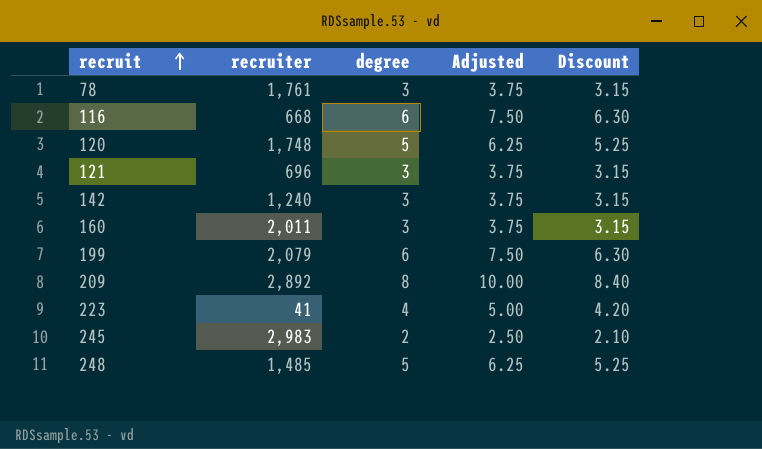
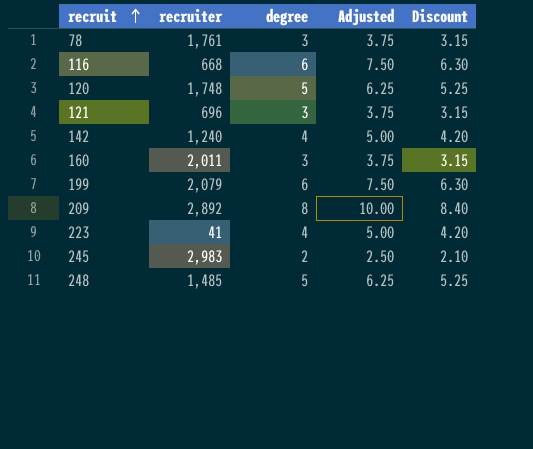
142 | degree: 3 -> 4
142 | Adjusted: 3.75 -> 5.00
142 | Discount: 3.15 -> 4.20

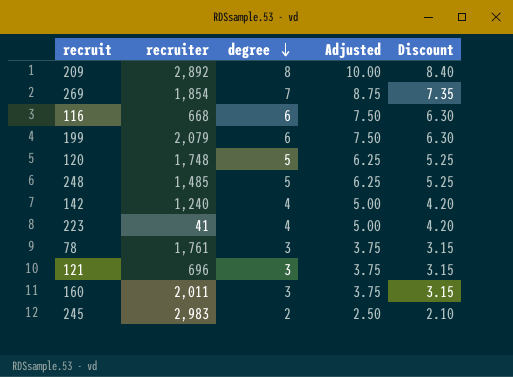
row order: recruit ascending -> degree descending
row 269: none -> 1,854 | 7 | 8.75 | 7.35

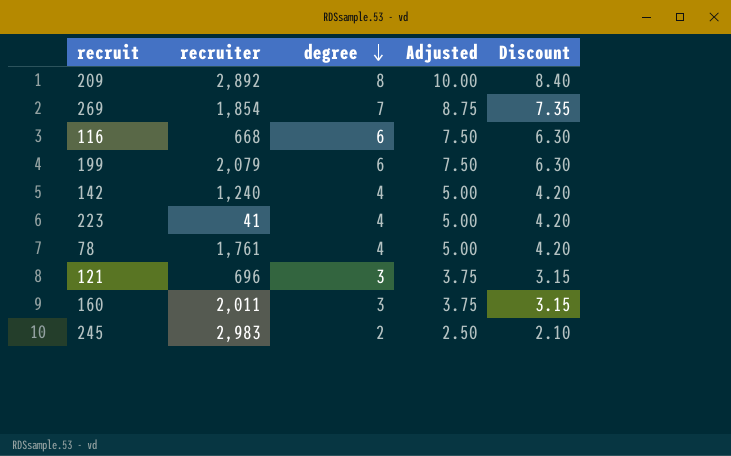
row 120: 1,748 | 5 | 6.25 | 5.25 -> none
row 248: 1,485 | 5 | 6.25 | 5.25 -> none
78 | degree: 3 -> 4
78 | Adjusted: 3.75 -> 5.00
78 | Discount: 3.15 -> 4.20

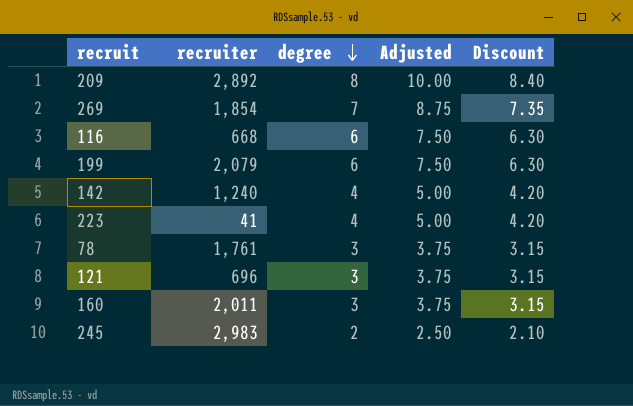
78 | degree: 4 -> 3
78 | Adjusted: 5.00 -> 3.75
78 | Discount: 4.20 -> 3.15

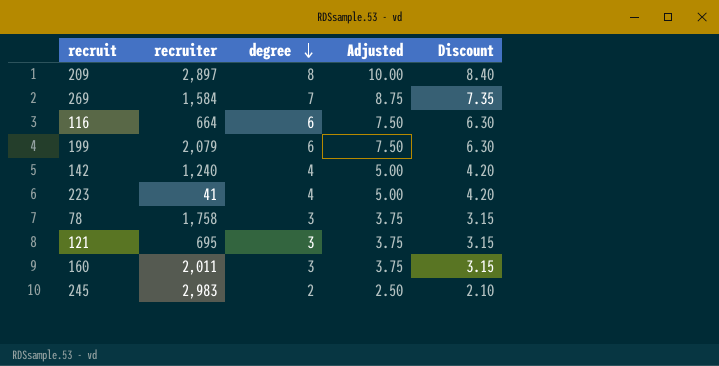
209 | recruiter: 2,892 -> 2,897
269 | recruiter: 1,854 -> 1,584
116 | recruiter: 668 -> 664
78 | recruiter: 1,761 -> 1,758
121 | recruiter: 696 -> 695

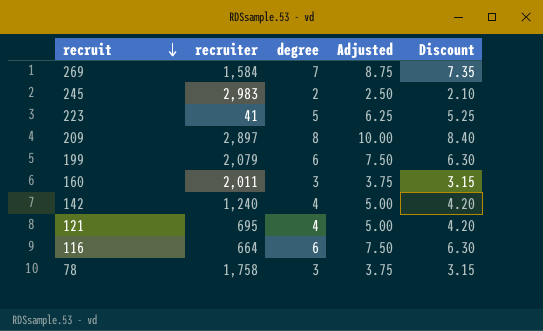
row order: degree descending -> recruit descending
223 | degree: 4 -> 5
223 | Adjusted: 5.00 -> 6.25
223 | Discount: 4.20 -> 5.25
121 | degree: 3 -> 4
121 | Adjusted: 3.75 -> 5.00
121 | Discount: 3.15 -> 4.20

